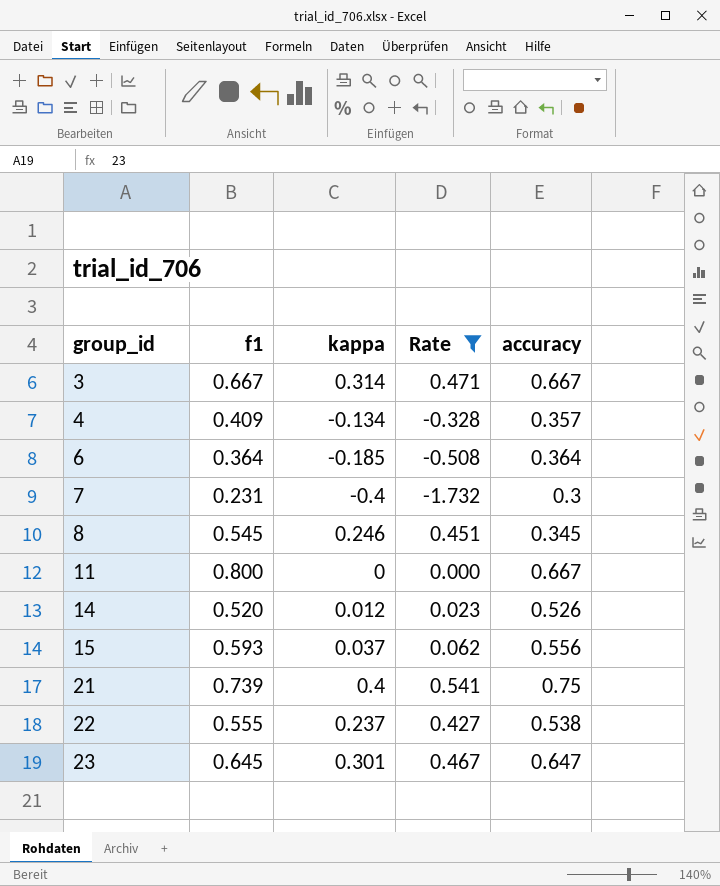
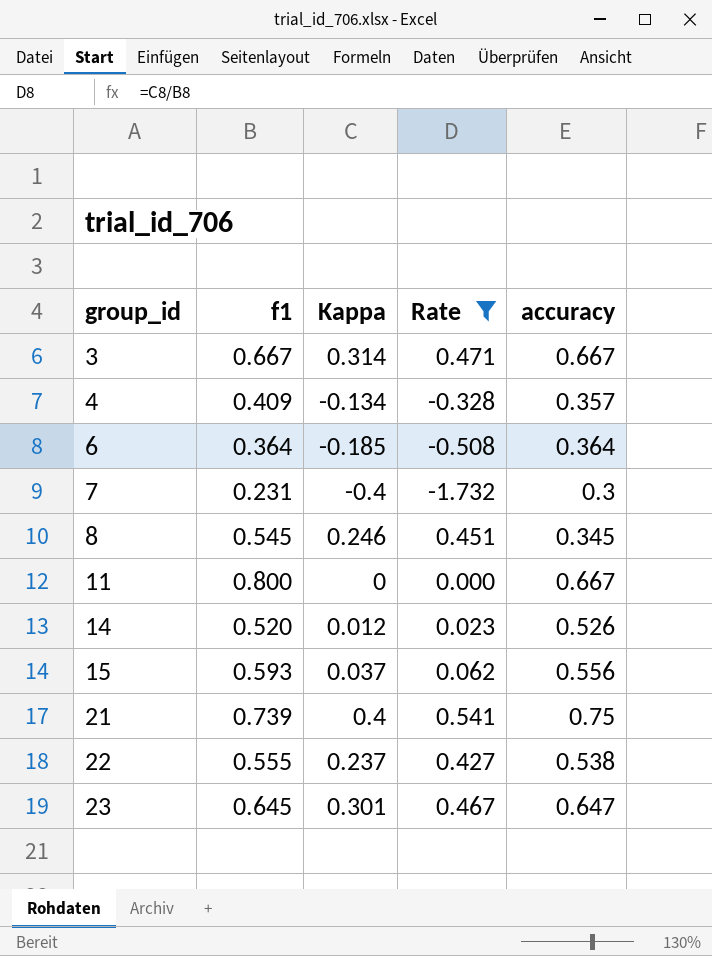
column name: kappa -> Kappa

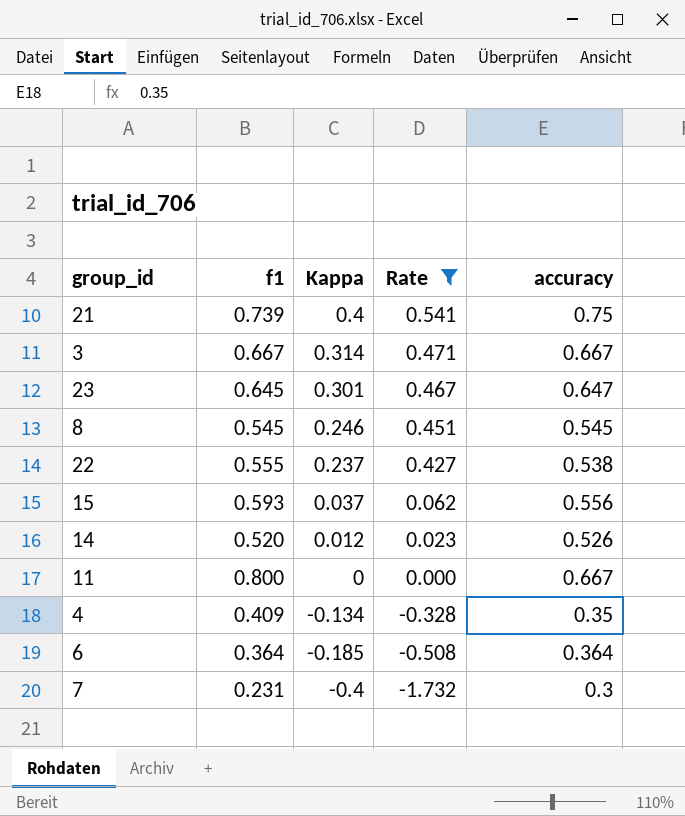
row order: group_id ascending -> Kappa descending
8 | accuracy: 0.345 -> 0.545
4 | accuracy: 0.357 -> 0.35

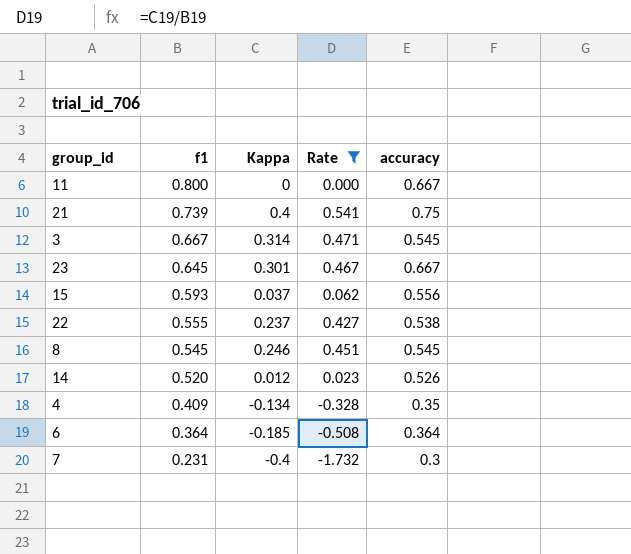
row order: Kappa descending -> f1 descending
3 | accuracy: 0.667 -> 0.545
23 | accuracy: 0.647 -> 0.667

